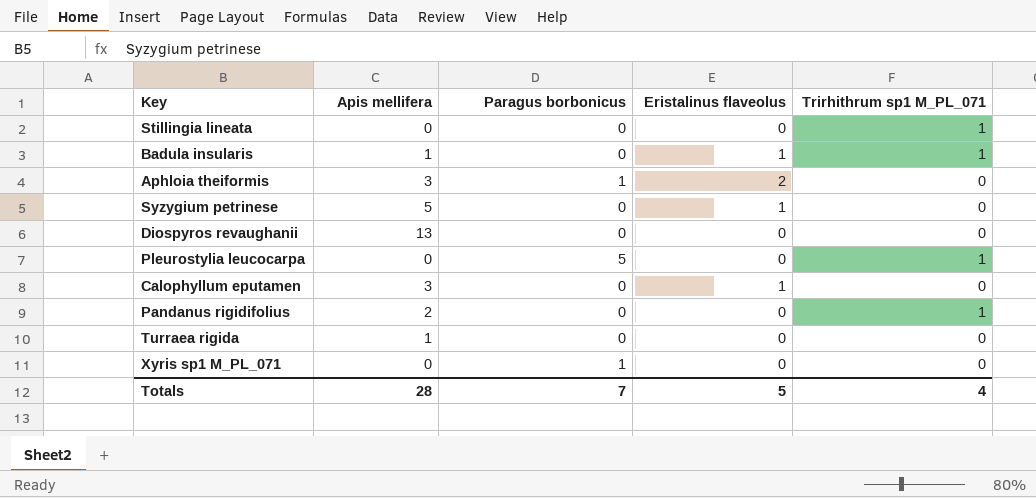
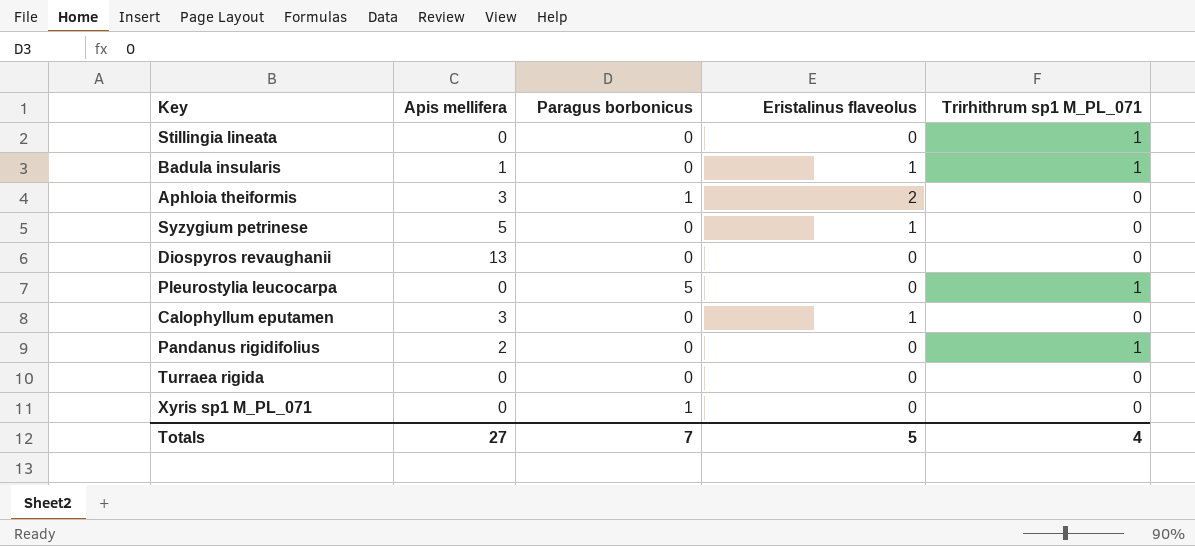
Turraea rigida | Apis mellifera: 1 -> 0
Totals | Apis mellifera: 28 -> 27

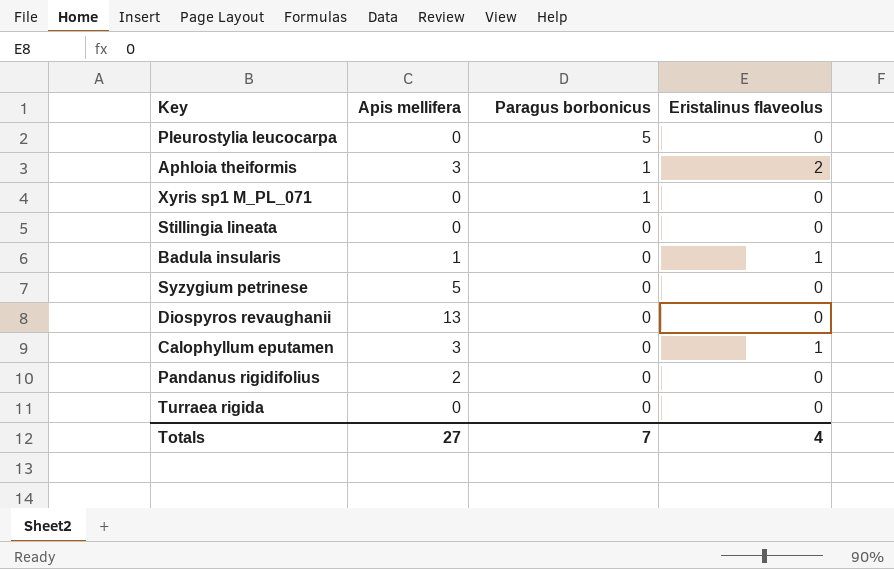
row order: none -> Paragus borbonicus descending
column Trirhithrum sp1 M_PL_071 | position: 5 -> none
Syzygium petrinese | Eristalinus flaveolus: 1 -> 0
Totals | Eristalinus flaveolus: 5 -> 4

